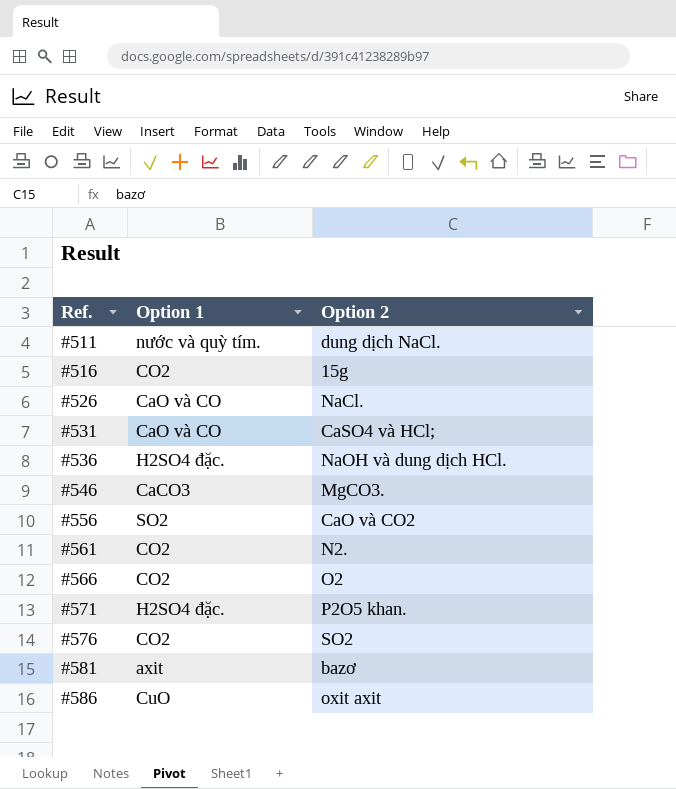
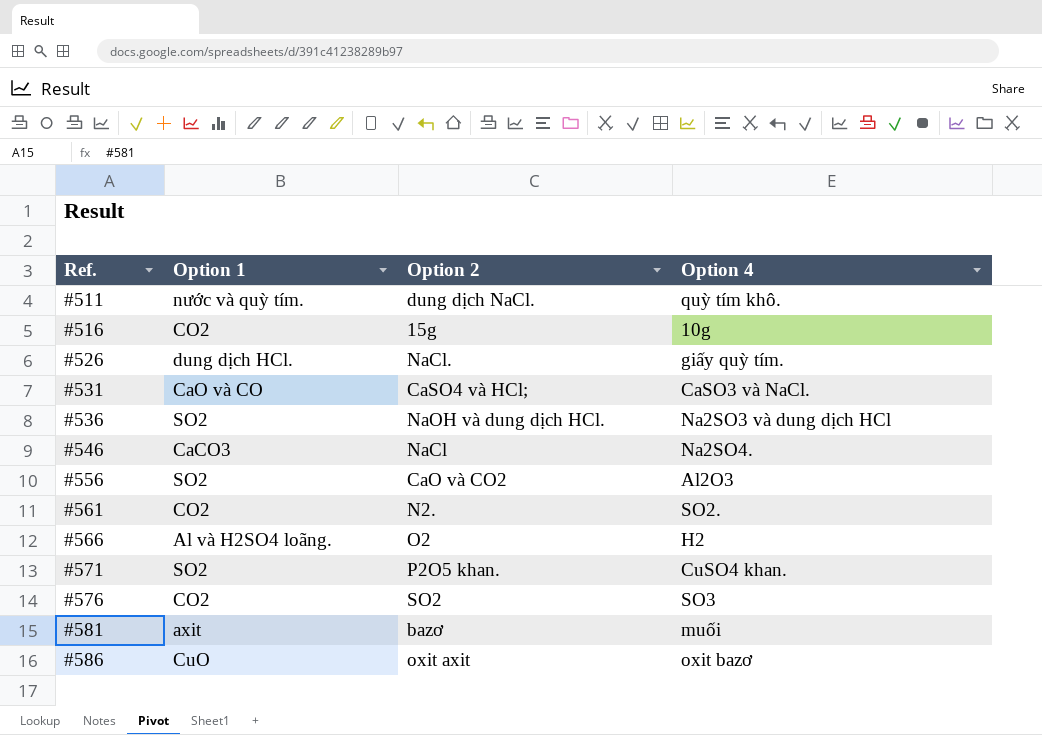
column Option 4 | position: none -> 4
#526 | Option 1: CaO và CO -> dung dịch HCl.
#536 | Option 1: H2SO4 đặc. -> SO2
#546 | Option 2: MgCO3. -> NaCl
#566 | Option 1: CO2 -> Al và H2SO4 loãng.
#571 | Option 1: H2SO4 đặc. -> SO2

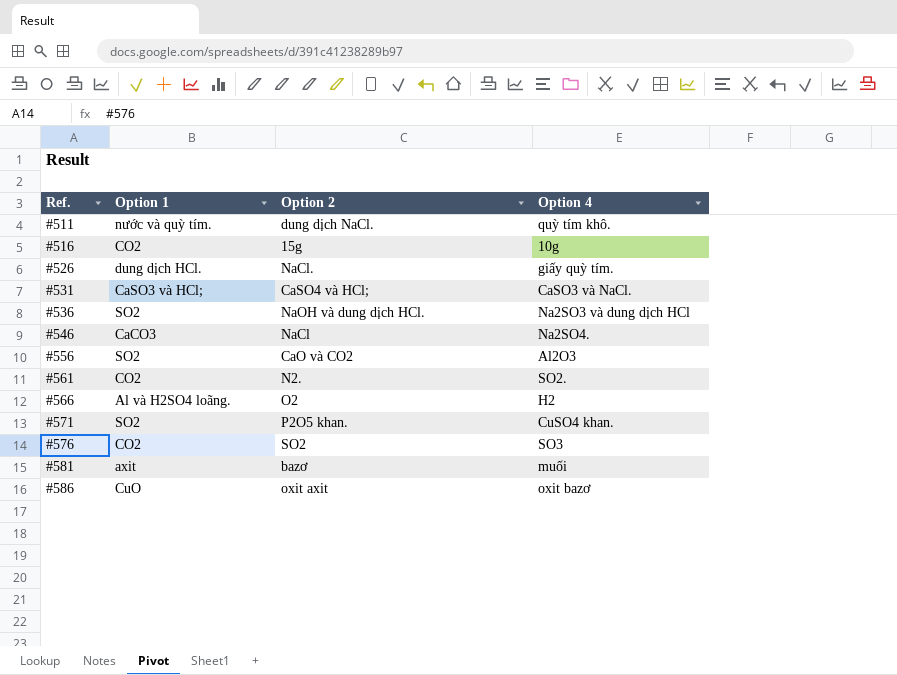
#531 | Option 1: CaO và CO -> CaSO3 và HCl;

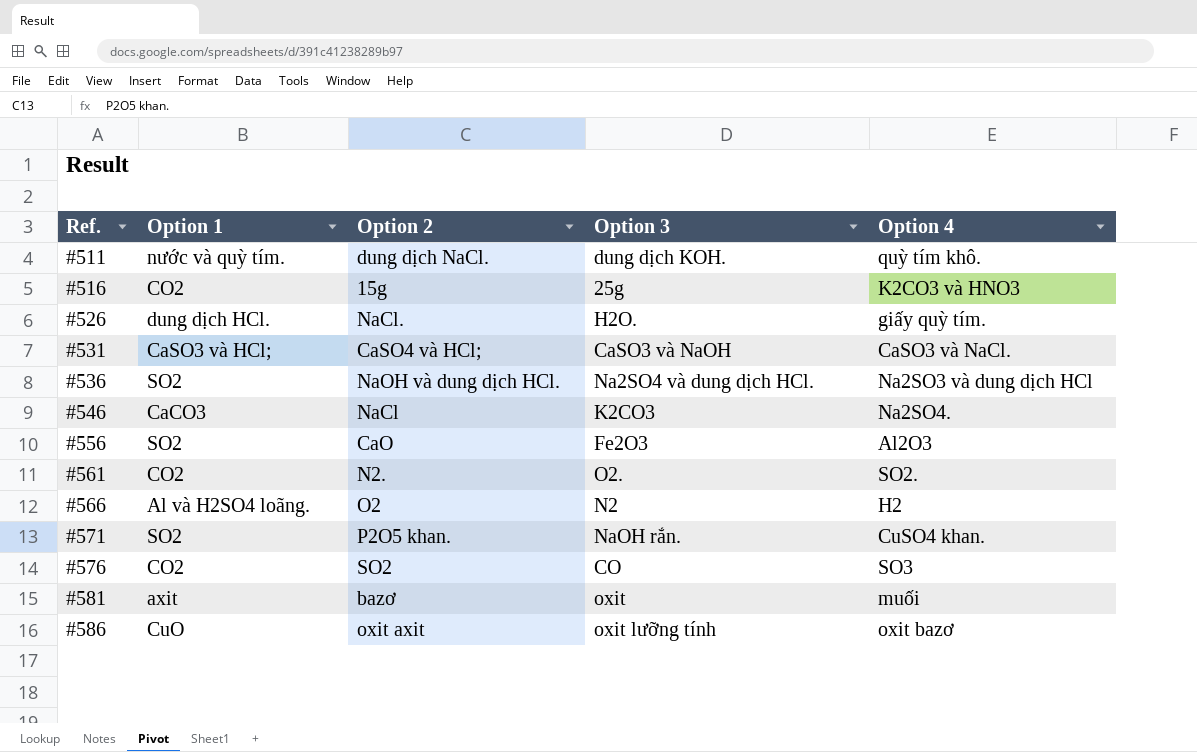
column Option 3 | position: none -> 4
#516 | Option 4: 10g -> K2CO3 và HNO3
#556 | Option 2: CaO và CO2 -> CaO

